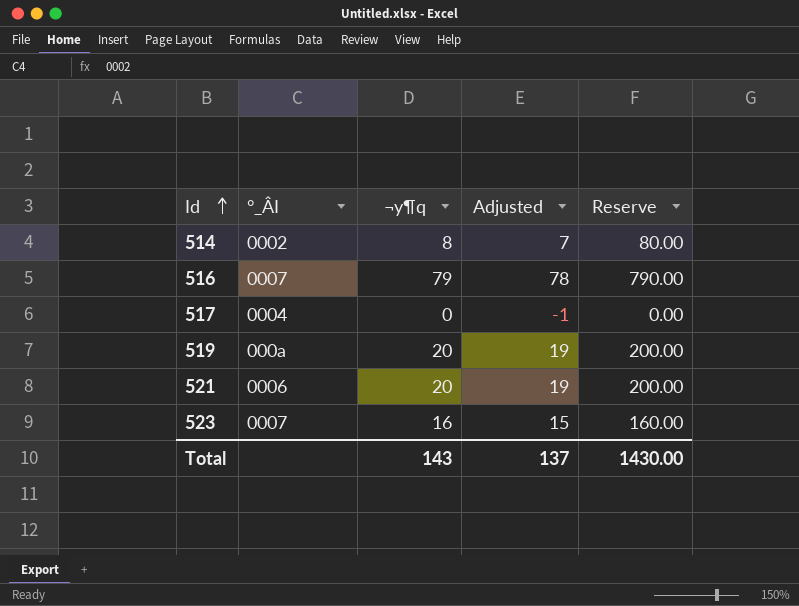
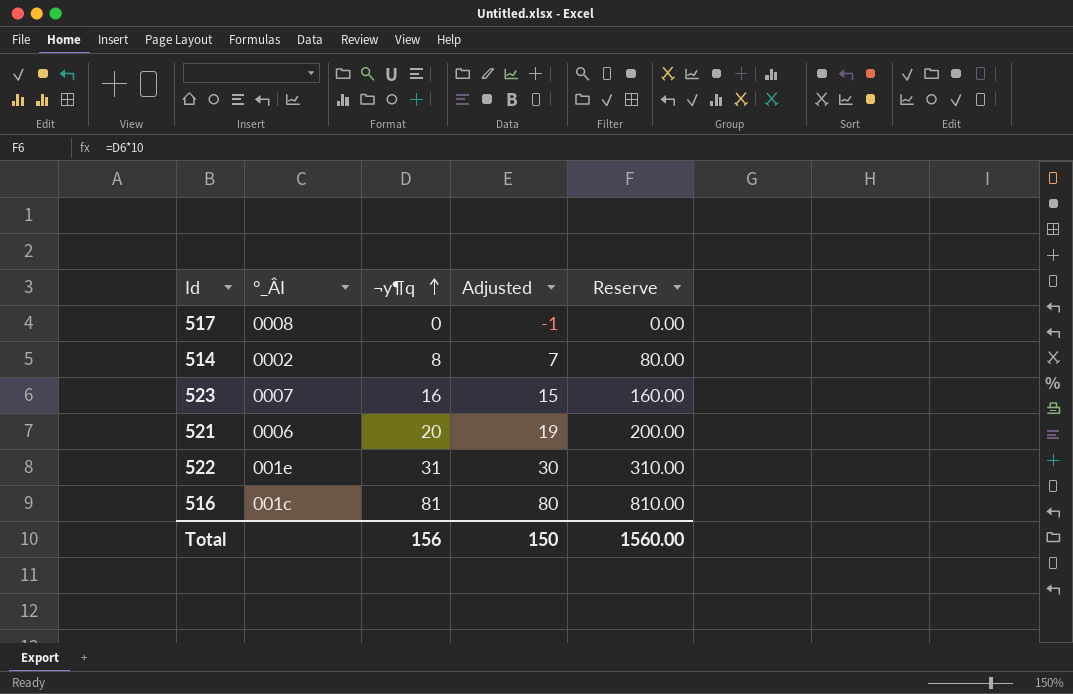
row order: Id ascending -> ¬y¶q ascending
row 519: 000a | 20 | 19 | 200.00 -> none
517 | °_ÂI: 0004 -> 0008
row 522: none -> 001e | 31 | 30 | 310.00
516 | °_ÂI: 0007 -> 001c
516 | ¬y¶q: 79 -> 81
516 | Adjusted: 78 -> 80
516 | Reserve: 790.00 -> 810.00
Total | ¬y¶q: 143 -> 156
Total | Adjusted: 137 -> 150
Total | Reserve: 1430.00 -> 1560.00

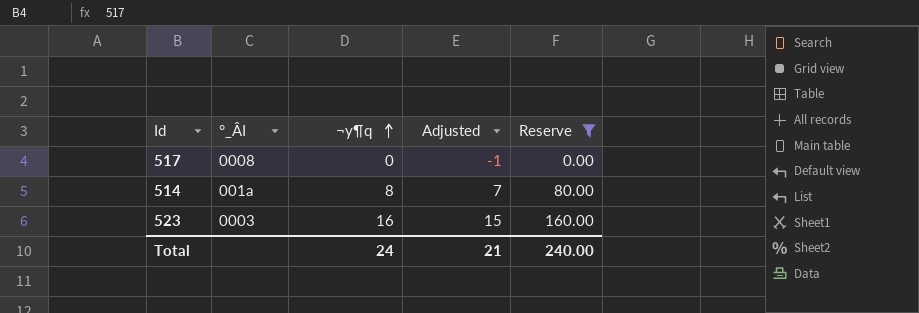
filter: none -> Reserve <= 160.00
514 | °_ÂI: 0002 -> 001a
523 | °_ÂI: 0007 -> 0003
Total | ¬y¶q: 156 -> 24
Total | Adjusted: 150 -> 21
Total | Reserve: 1560.00 -> 240.00

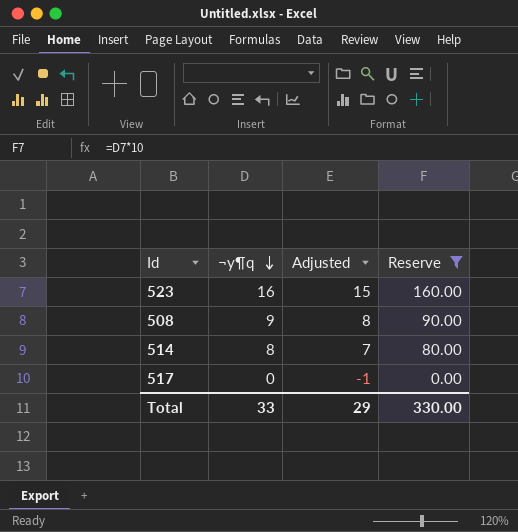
row order: ¬y¶q ascending -> ¬y¶q descending
column °_ÂI | position: 2 -> none
row 508: none -> 9 | 8 | 90.00
Total | ¬y¶q: 24 -> 33
Total | Adjusted: 21 -> 29
Total | Reserve: 240.00 -> 330.00

